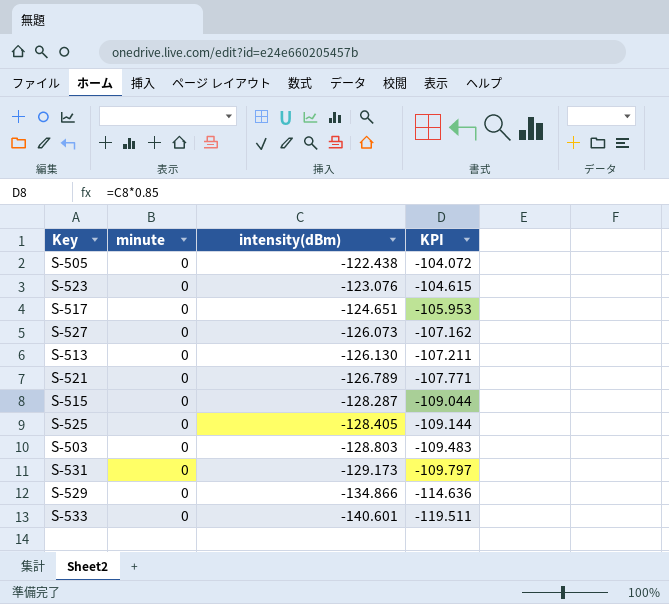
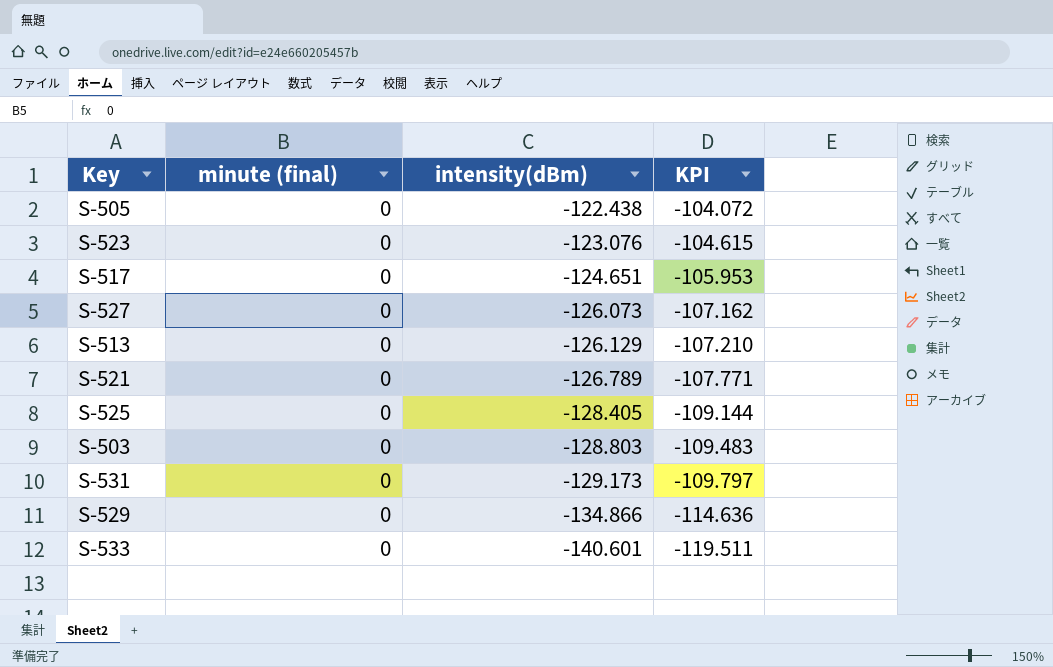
column name: minute -> minute (final)
row S-515: 0 | -128.287 | -109.044 -> none
S-513 | intensity(dBm): -126.130 -> -126.129
S-513 | KPI: -107.211 -> -107.210

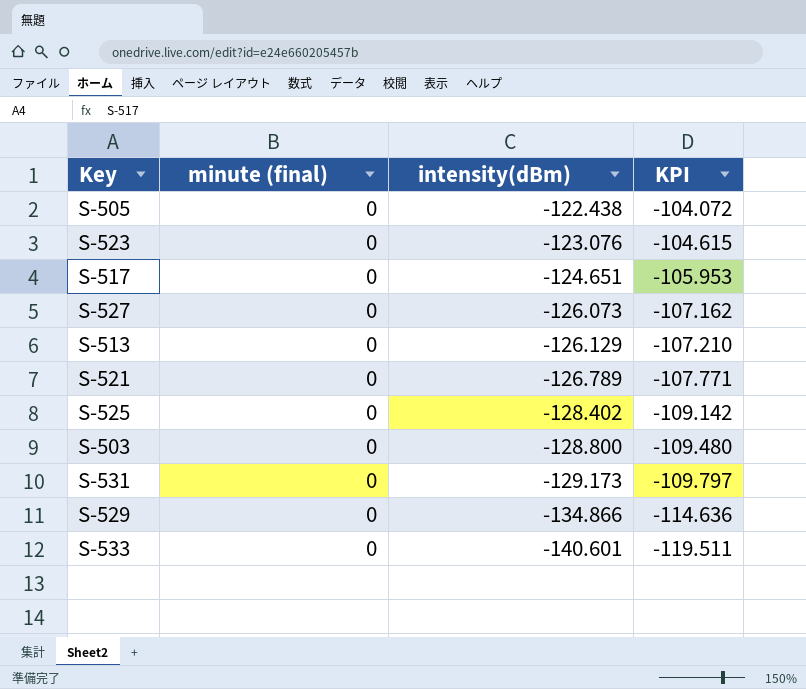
S-525 | intensity(dBm): -128.405 -> -128.402
S-525 | KPI: -109.144 -> -109.142
S-503 | intensity(dBm): -128.803 -> -128.800
S-503 | KPI: -109.483 -> -109.480

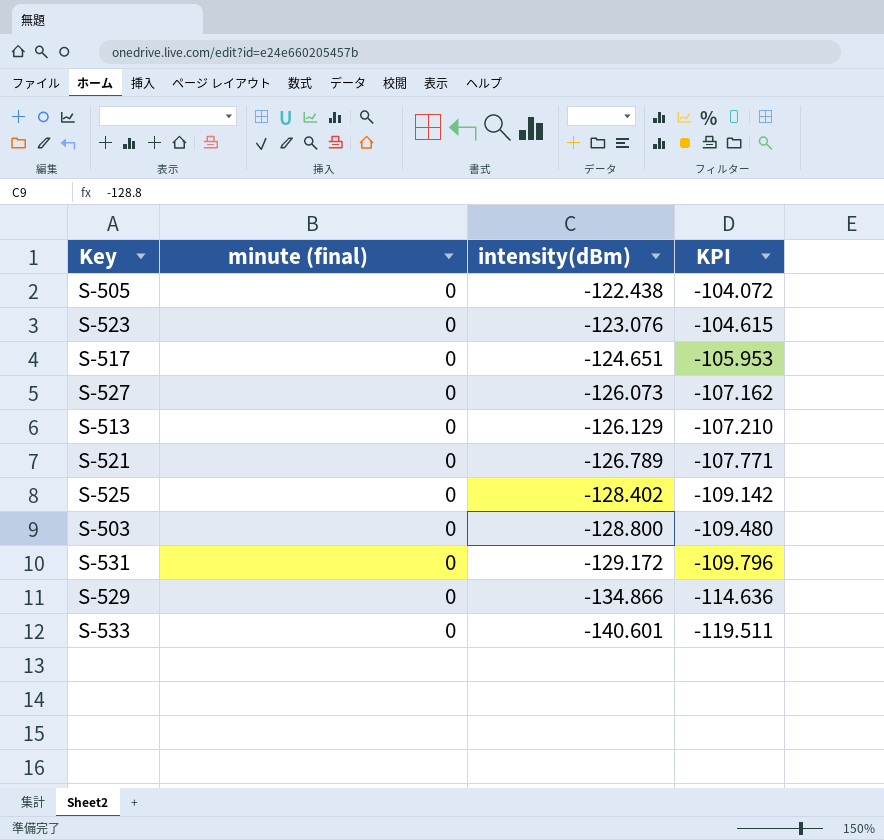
S-531 | intensity(dBm): -129.173 -> -129.172
S-531 | KPI: -109.797 -> -109.796

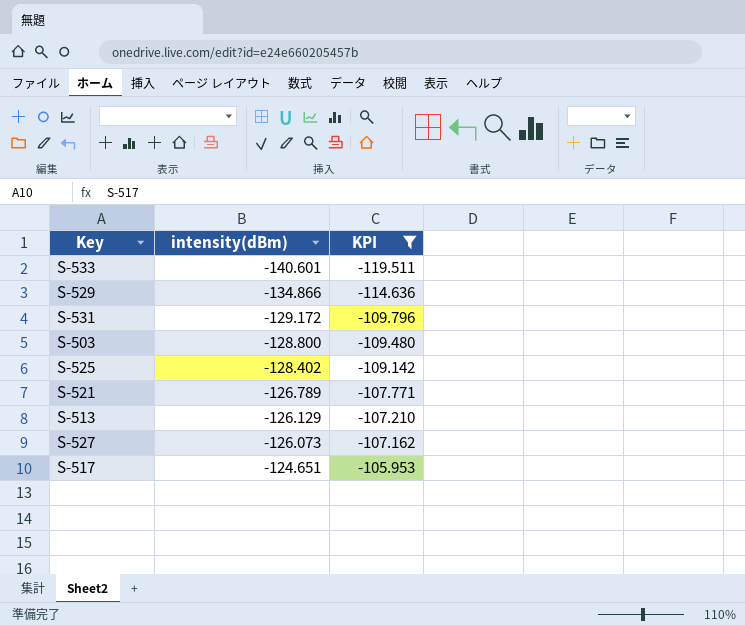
filter: none -> KPI <= -105.953
row order: intensity(dBm) descending -> intensity(dBm) ascending
column minute (final) | position: 2 -> none

